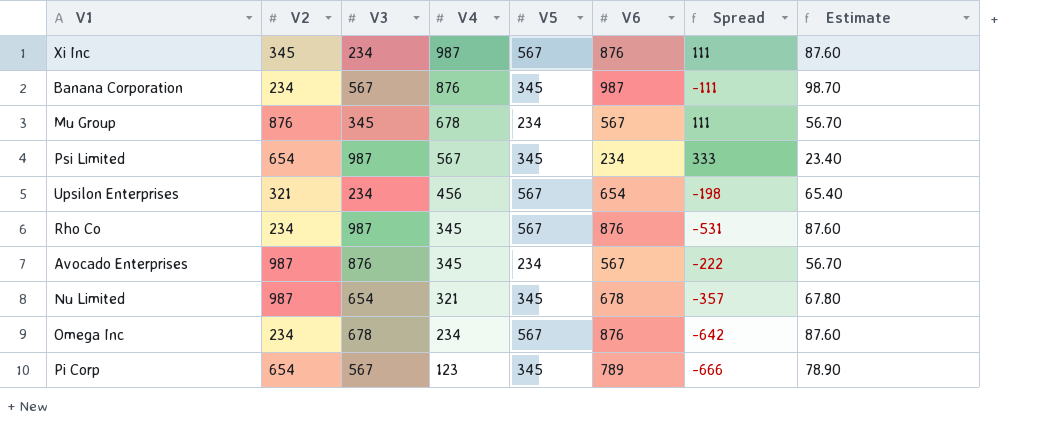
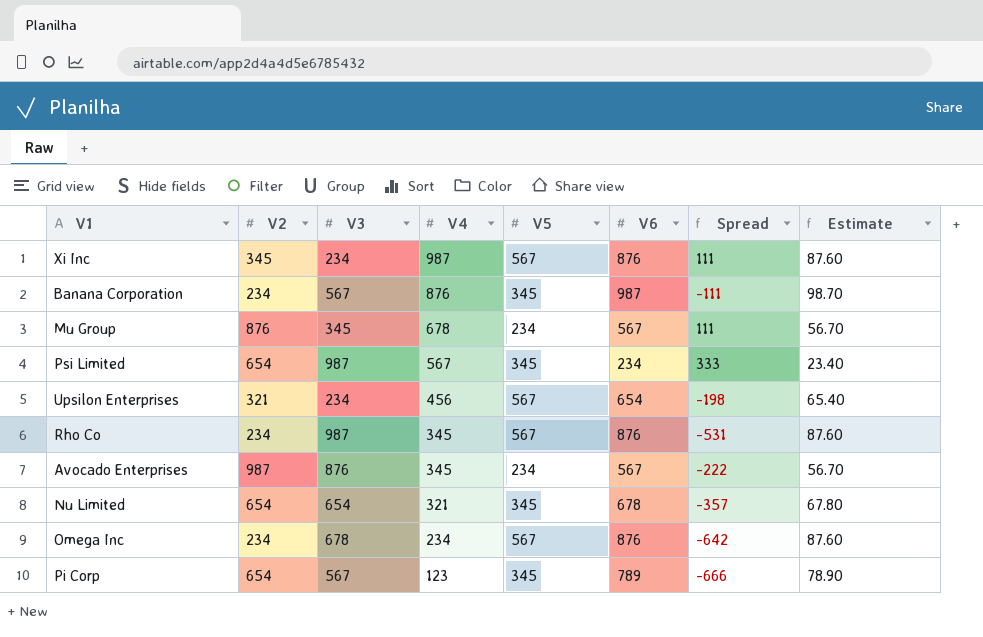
Nu Limited | V2: 987 -> 654

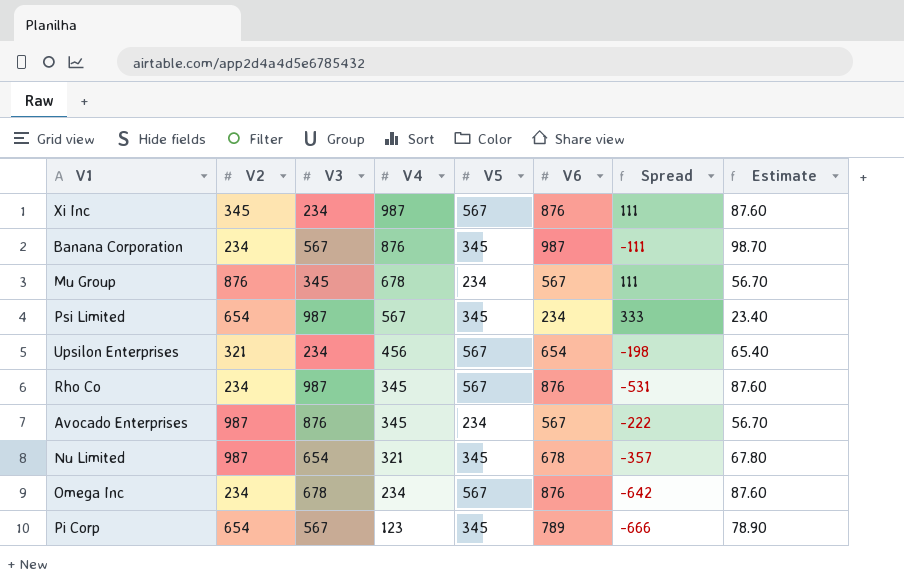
Nu Limited | V2: 654 -> 987

